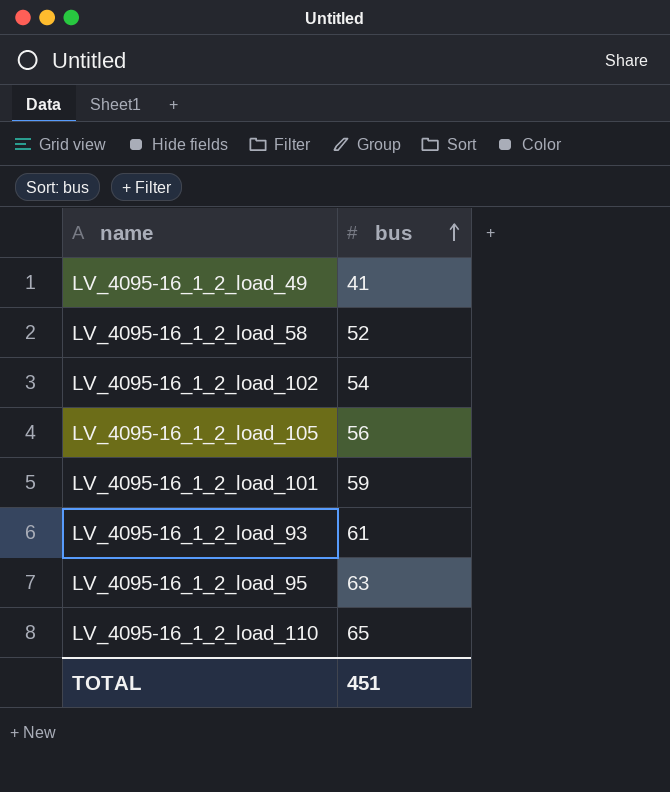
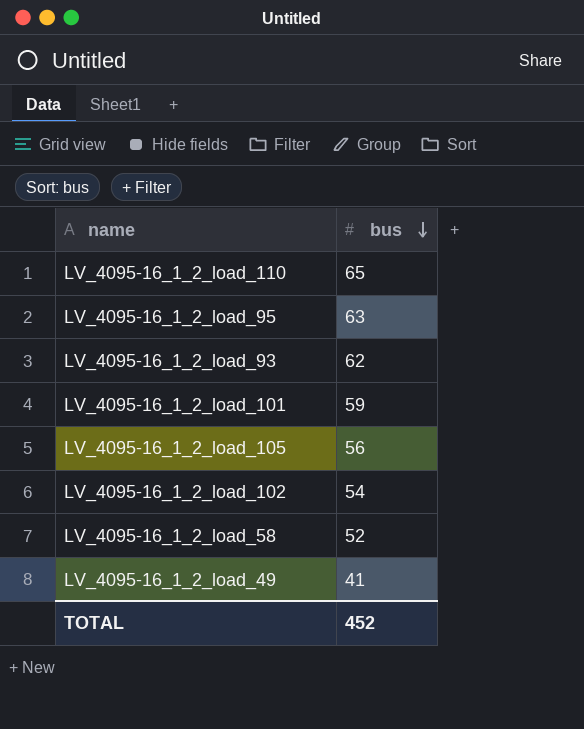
row order: bus ascending -> bus descending
LV_4095-16_1_2_load_93 | bus: 61 -> 62
TOTAL | bus: 451 -> 452

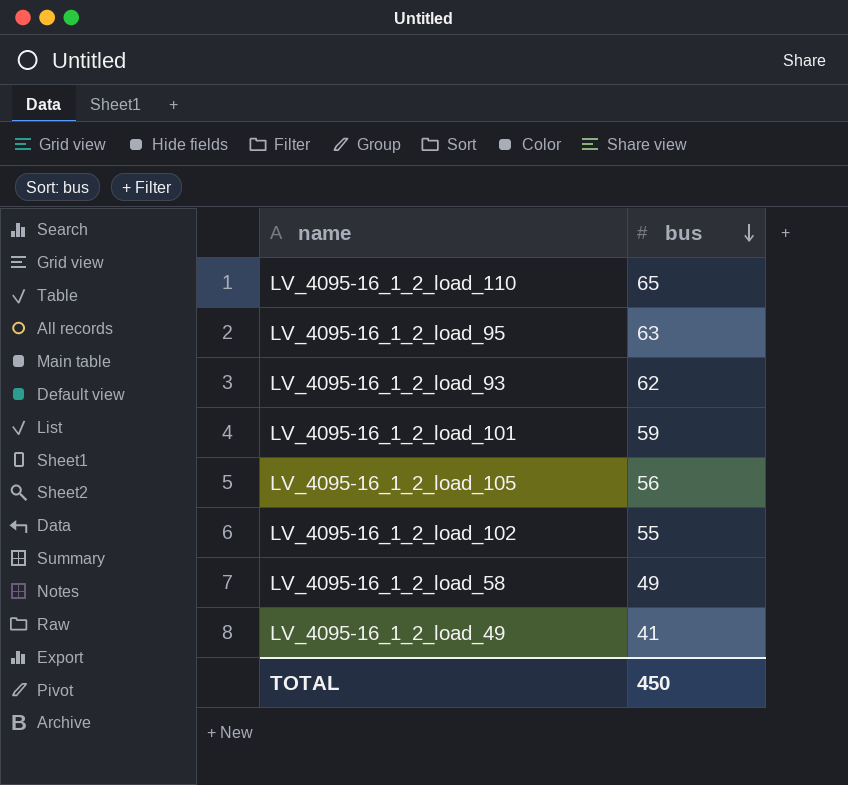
LV_4095-16_1_2_load_102 | bus: 54 -> 55
LV_4095-16_1_2_load_58 | bus: 52 -> 49
TOTAL | bus: 452 -> 450

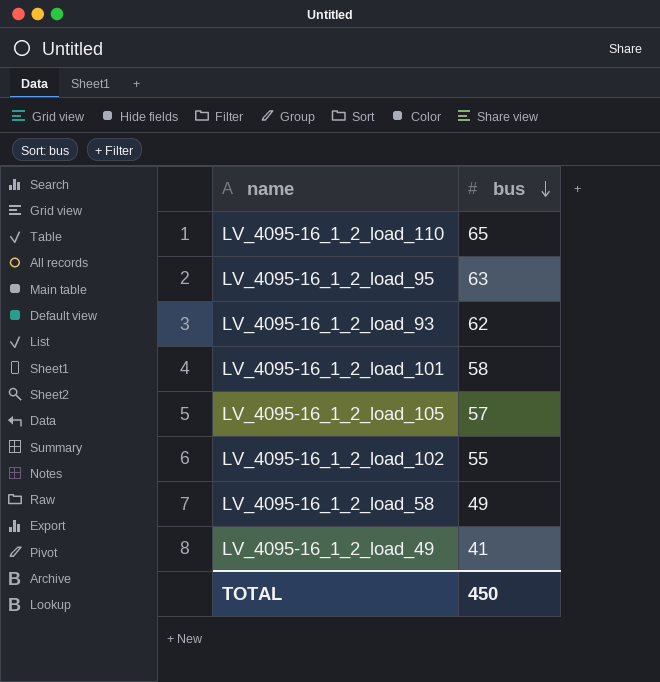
LV_4095-16_1_2_load_101 | bus: 59 -> 58
LV_4095-16_1_2_load_105 | bus: 56 -> 57

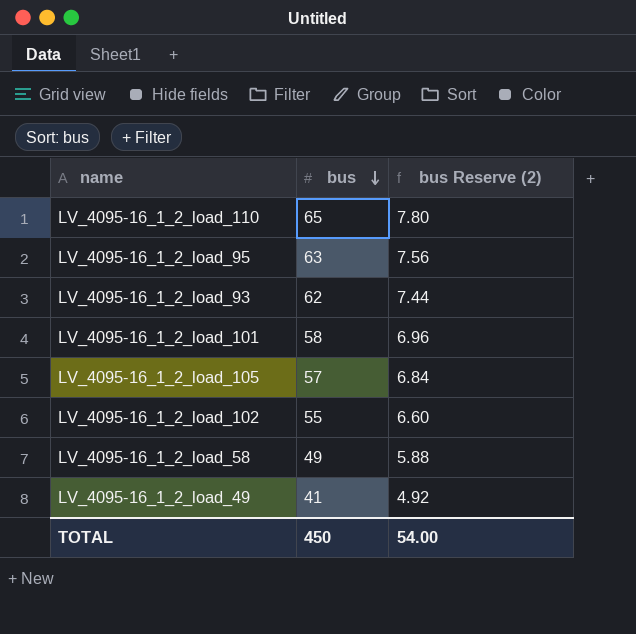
column bus Reserve (2) | formula: none -> [bus] * 0.12

